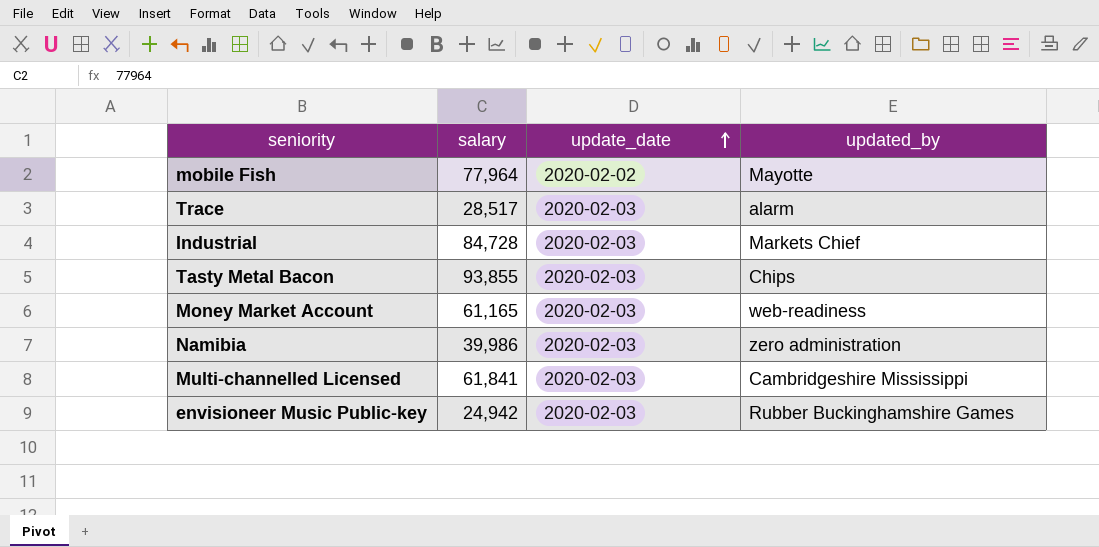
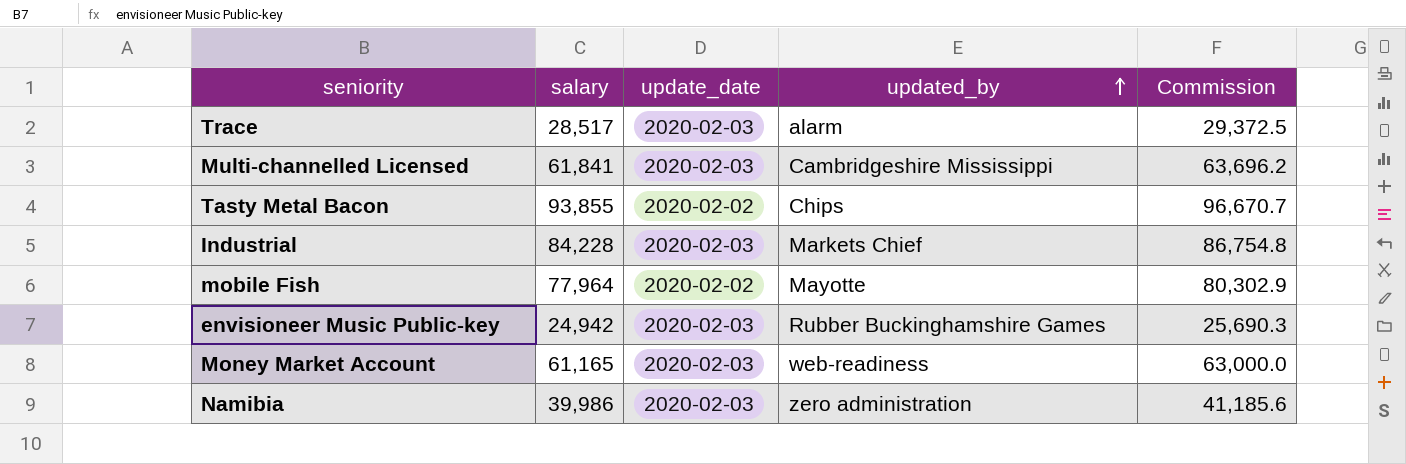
row order: update_date ascending -> updated_by ascending
column Commission | formula: none -> [salary] * 1.03
Tasty Metal Bacon | update_date: 2020-02-03 -> 2020-02-02
Industrial | salary: 84,728 -> 84,228

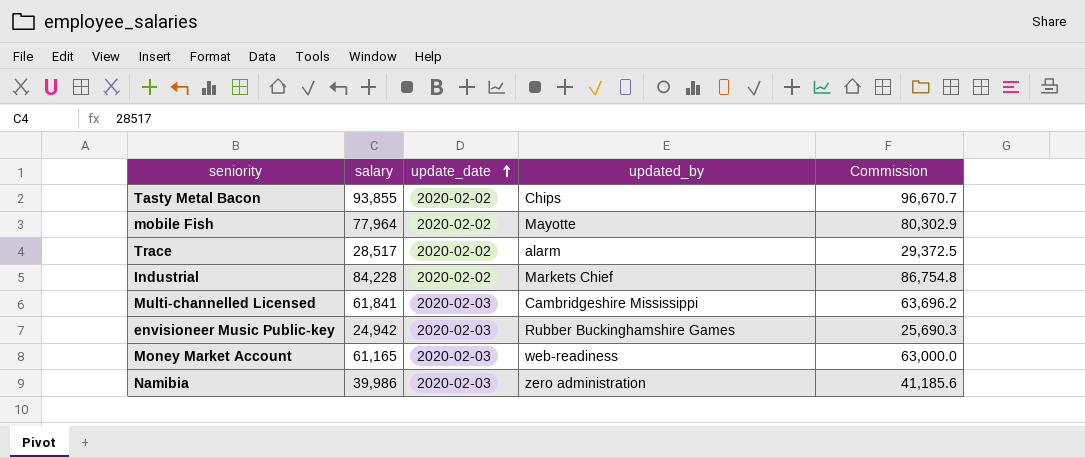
row order: updated_by ascending -> update_date ascending
Trace | update_date: 2020-02-03 -> 2020-02-02
Industrial | update_date: 2020-02-03 -> 2020-02-02

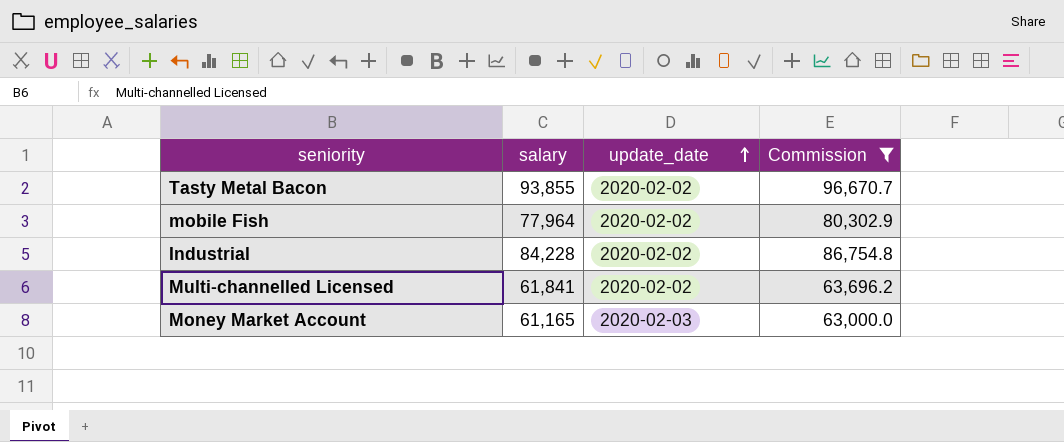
filter: none -> Commission >= 63,000.0
column updated_by | position: 4 -> none
Multi-channelled Licensed | update_date: 2020-02-03 -> 2020-02-02

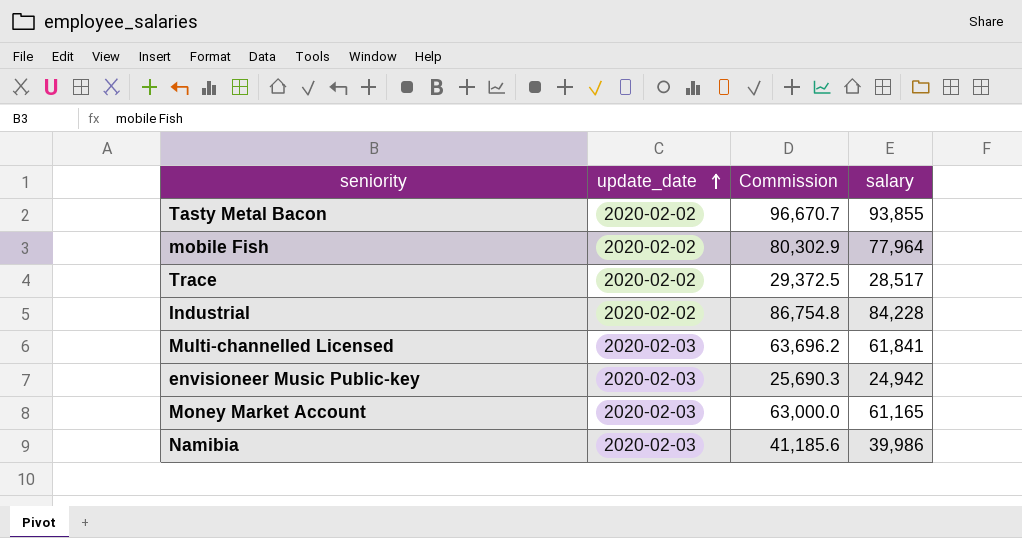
filter: Commission >= 63,000.0 -> none
column salary | position: 2 -> 4
Multi-channelled Licensed | update_date: 2020-02-02 -> 2020-02-03

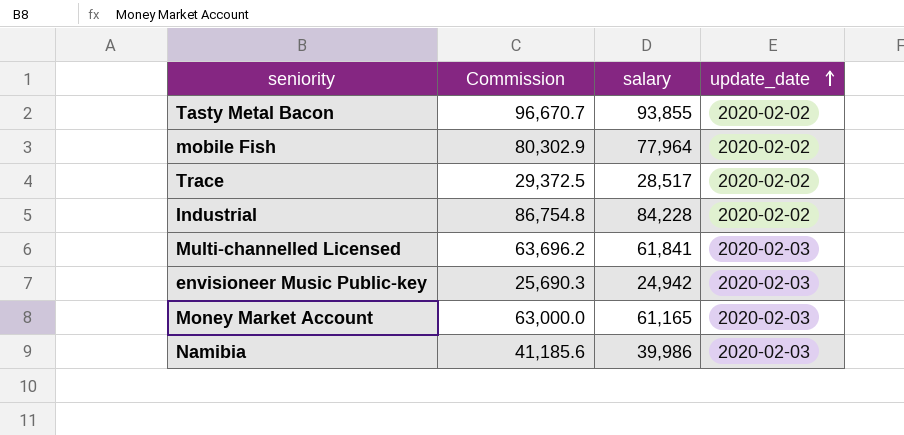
column update_date | position: 2 -> 4

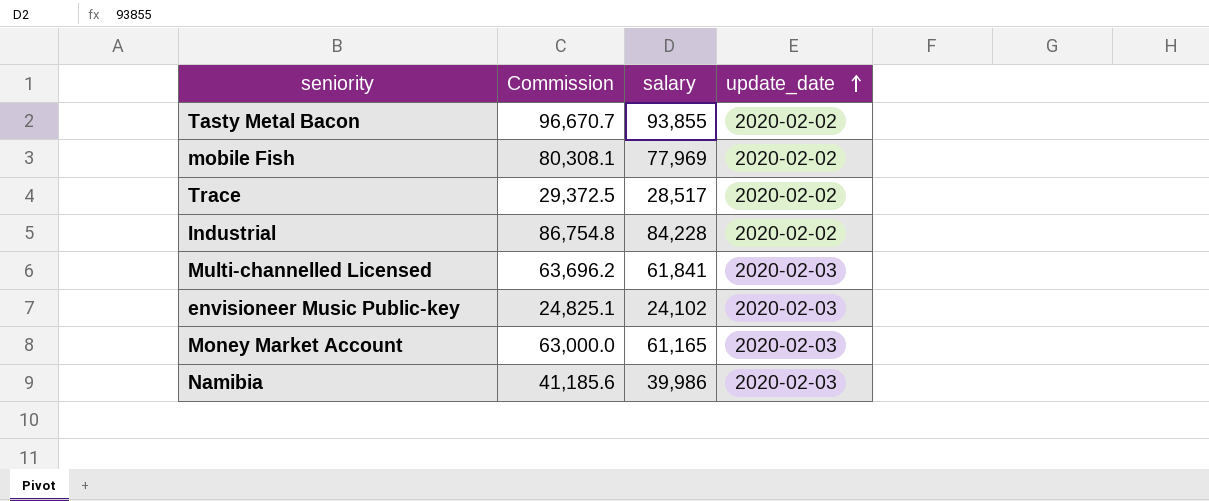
mobile Fish | Commission: 80,302.9 -> 80,308.1
mobile Fish | salary: 77,964 -> 77,969
envisioneer Music Public-key | Commission: 25,690.3 -> 24,825.1
envisioneer Music Public-key | salary: 24,942 -> 24,102

